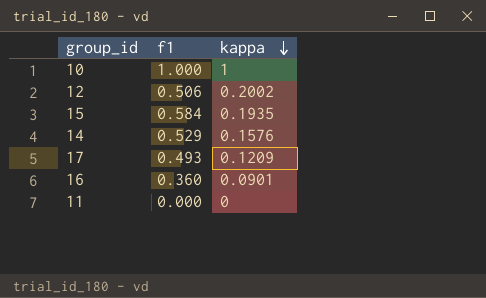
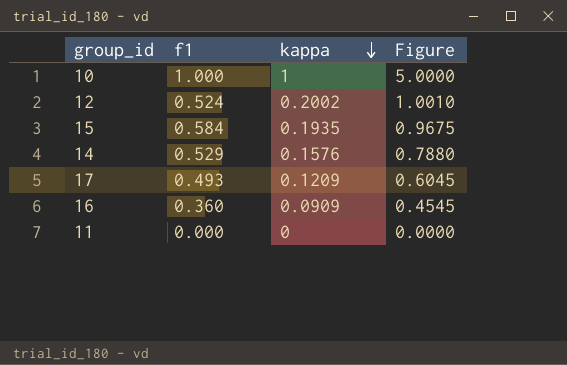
column Figure | formula: none -> [kappa] * 5
12 | f1: 0.506 -> 0.524
16 | kappa: 0.0901 -> 0.0909

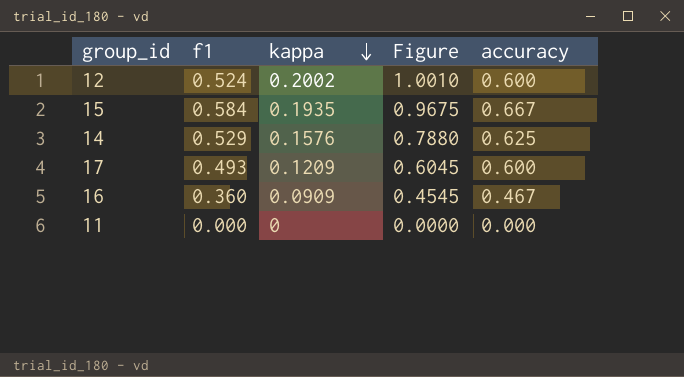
column accuracy | position: none -> 5
row 10: 1.000 | 1 | 5.0000 -> none

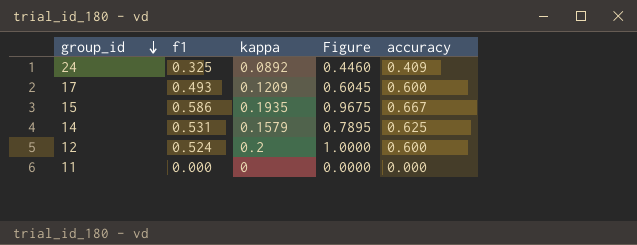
row order: kappa descending -> group_id descending
row 16: 0.360 | 0.0909 | 0.4545 | 0.467 -> none
row 24: none -> 0.325 | 0.0892 | 0.4460 | 0.409
15 | f1: 0.584 -> 0.586
14 | f1: 0.529 -> 0.531
14 | kappa: 0.1576 -> 0.1579
14 | Figure: 0.7880 -> 0.7895
12 | kappa: 0.2002 -> 0.2
12 | Figure: 1.0010 -> 1.0000

